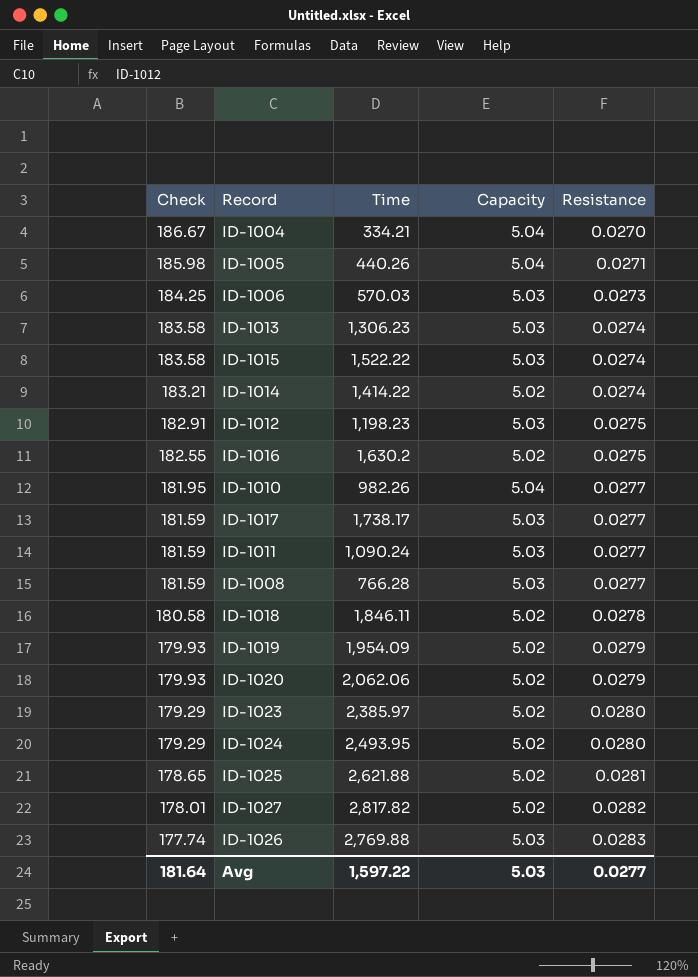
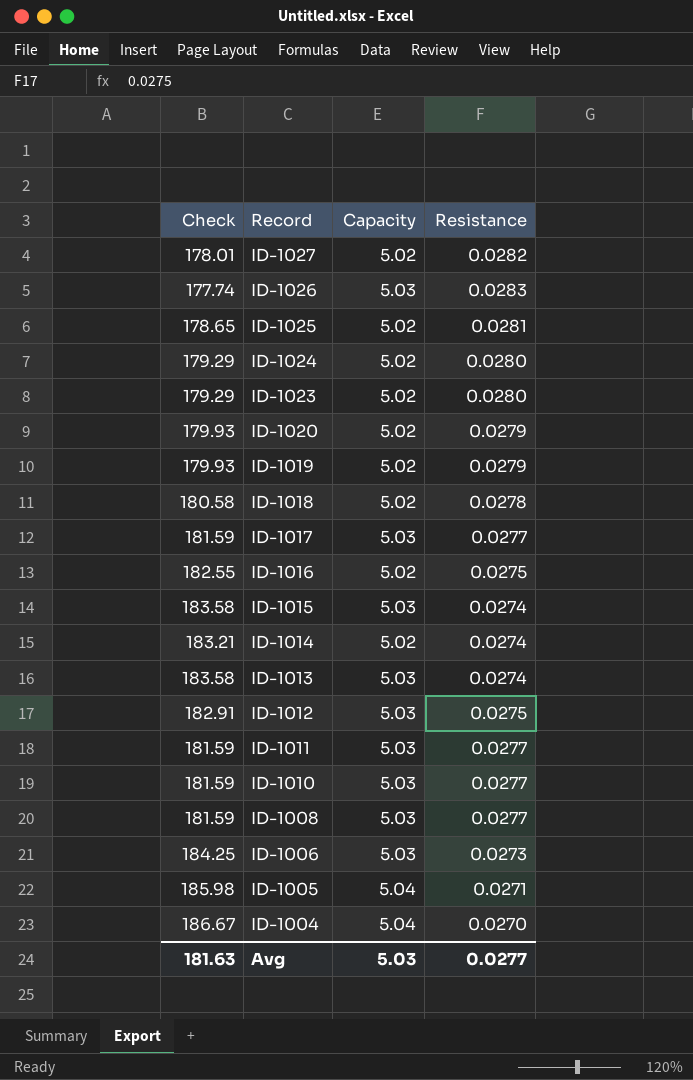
row order: Check descending -> Record descending
column Time | position: 3 -> none
ID-1010 | Check: 181.95 -> 181.59
ID-1010 | Capacity: 5.04 -> 5.03
Avg | Check: 181.64 -> 181.63

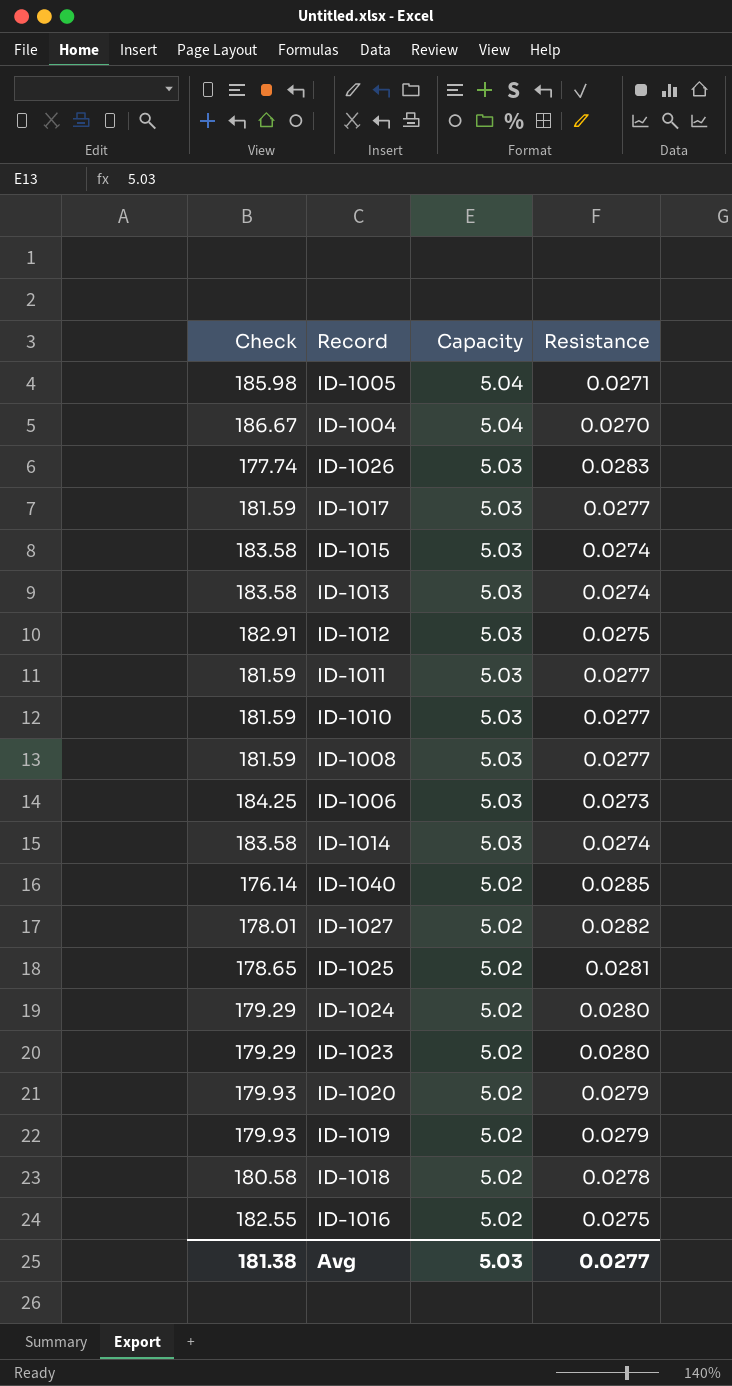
row order: Record descending -> Capacity descending
ID-1014 | Check: 183.21 -> 183.58
ID-1014 | Capacity: 5.02 -> 5.03
row ID-1040: none -> 176.14 | 5.02 | 0.0285
Avg | Check: 181.63 -> 181.38

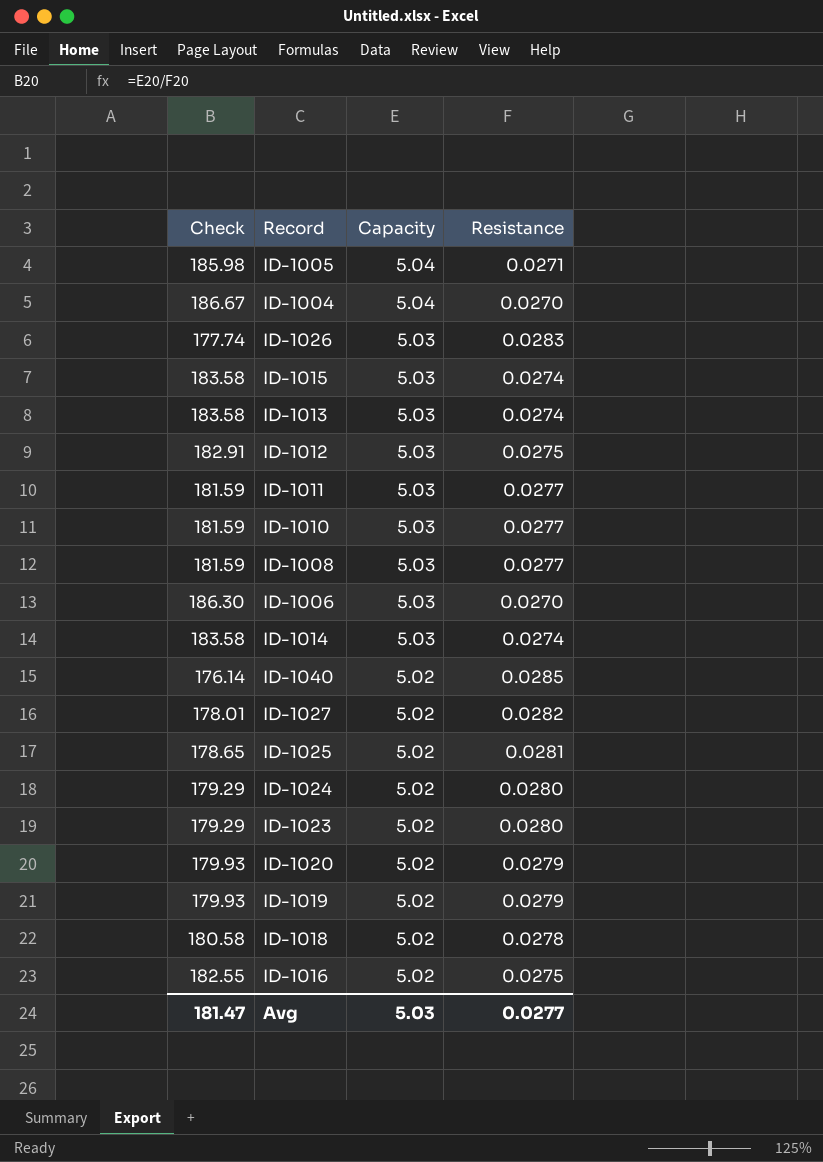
row ID-1017: 181.59 | 5.03 | 0.0277 -> none
ID-1006 | Check: 184.25 -> 186.30
ID-1006 | Resistance: 0.0273 -> 0.0270
Avg | Check: 181.38 -> 181.47

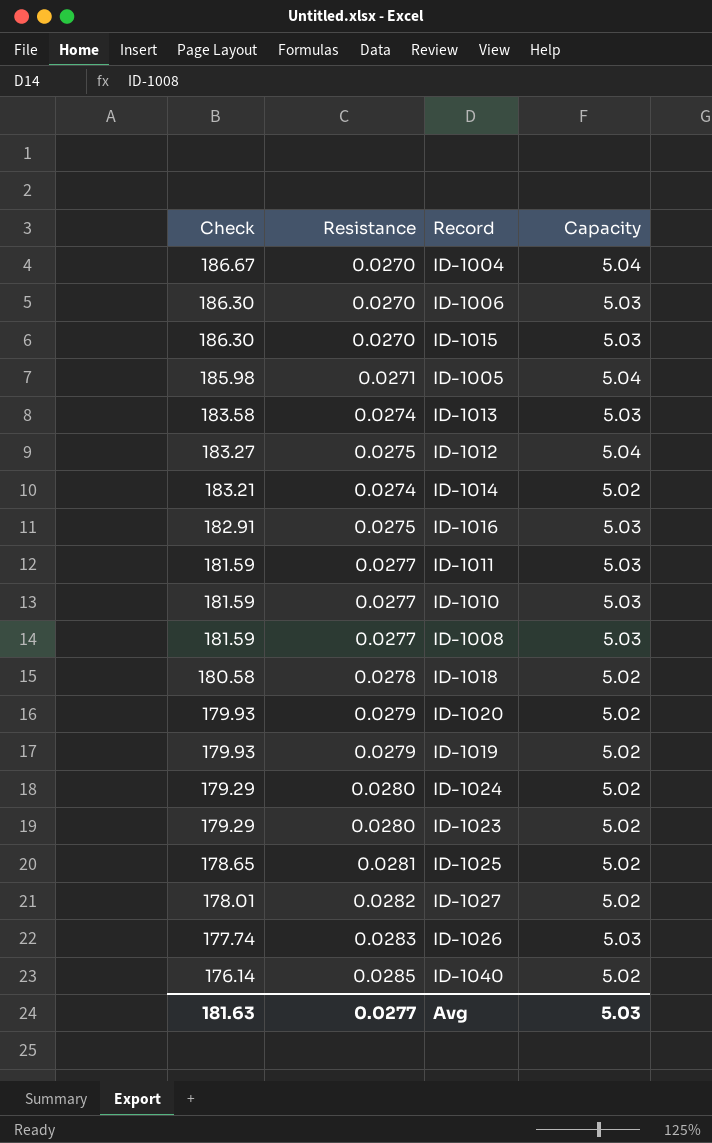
row order: Capacity descending -> Check descending
column Resistance | position: 4 -> 2
ID-1015 | Check: 183.58 -> 186.30
ID-1015 | Resistance: 0.0274 -> 0.0270
ID-1012 | Check: 182.91 -> 183.27
ID-1012 | Capacity: 5.03 -> 5.04
ID-1014 | Check: 183.58 -> 183.21
ID-1014 | Capacity: 5.03 -> 5.02
ID-1016 | Check: 182.55 -> 182.91
ID-1016 | Capacity: 5.02 -> 5.03
Avg | Check: 181.47 -> 181.63

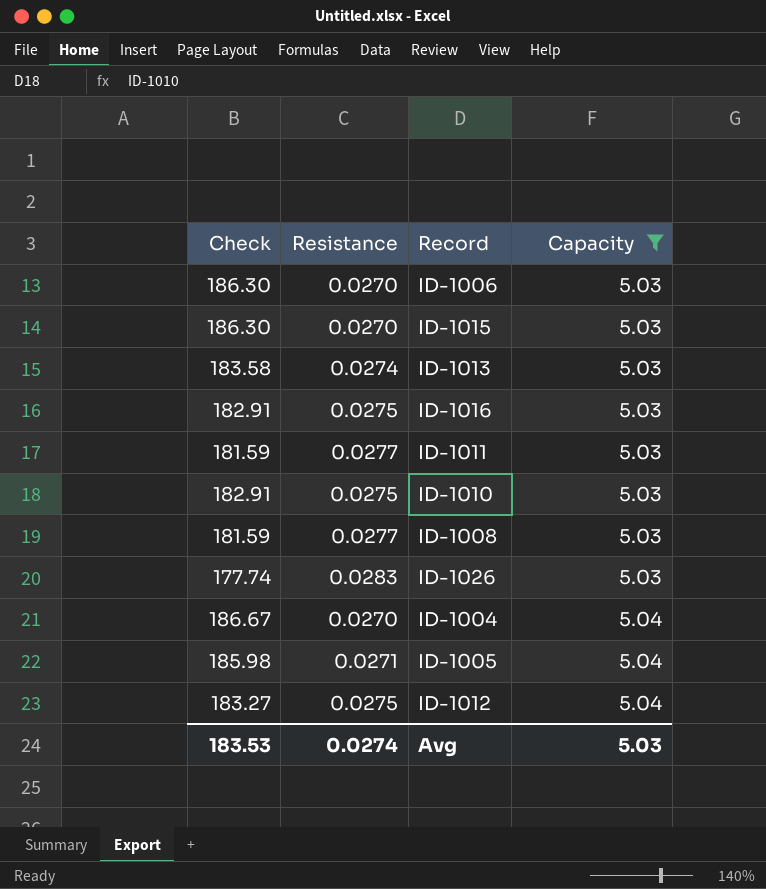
filter: none -> Capacity != 5.02
row order: Check descending -> Capacity ascending
ID-1010 | Check: 181.59 -> 182.91
ID-1010 | Resistance: 0.0277 -> 0.0275
Avg | Check: 181.63 -> 183.53
Avg | Resistance: 0.0277 -> 0.0274

